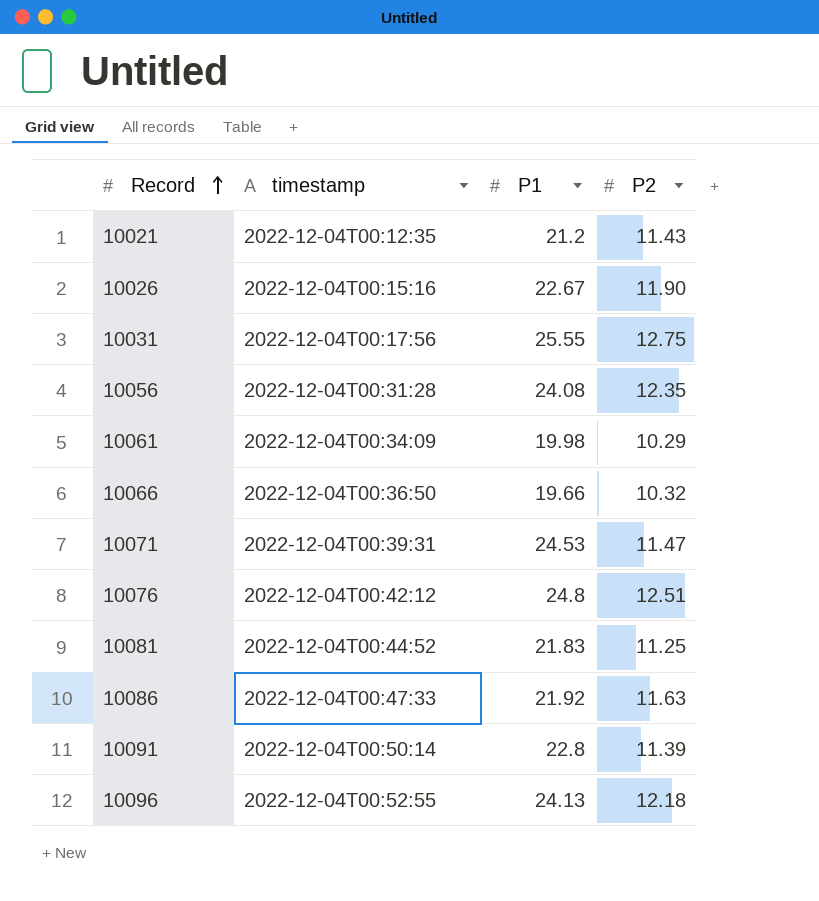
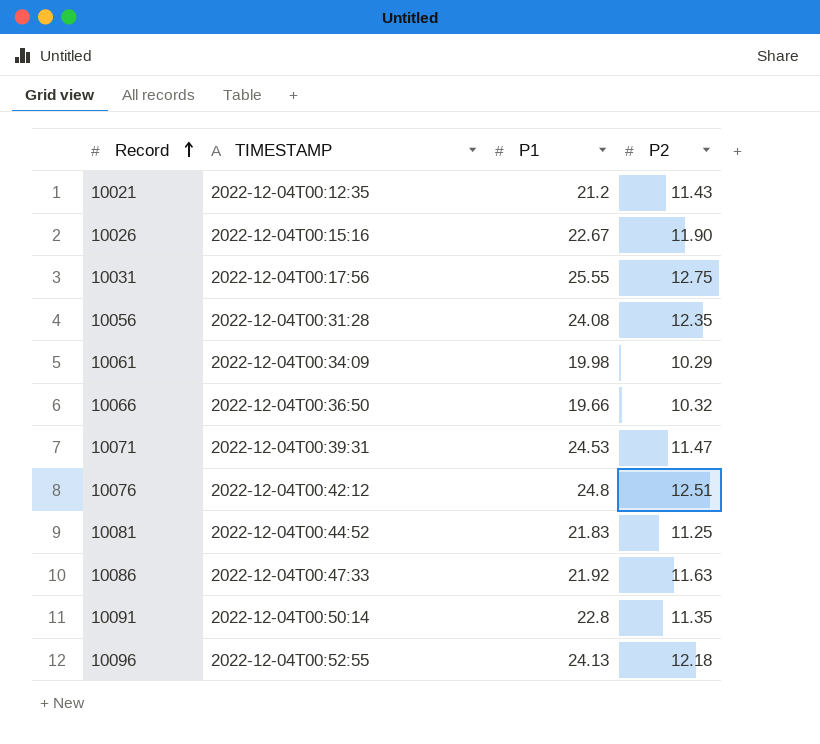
column name: timestamp -> TIMESTAMP
10091 | P2: 11.39 -> 11.35

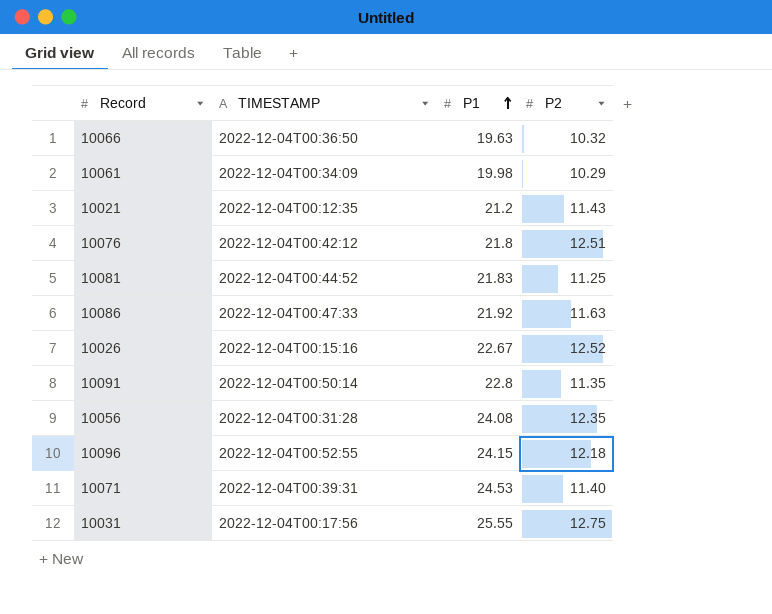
row order: Record ascending -> P1 ascending
10066 | P1: 19.66 -> 19.63
10076 | P1: 24.8 -> 21.8
10026 | P2: 11.90 -> 12.52
10096 | P1: 24.13 -> 24.15
10071 | P2: 11.47 -> 11.40

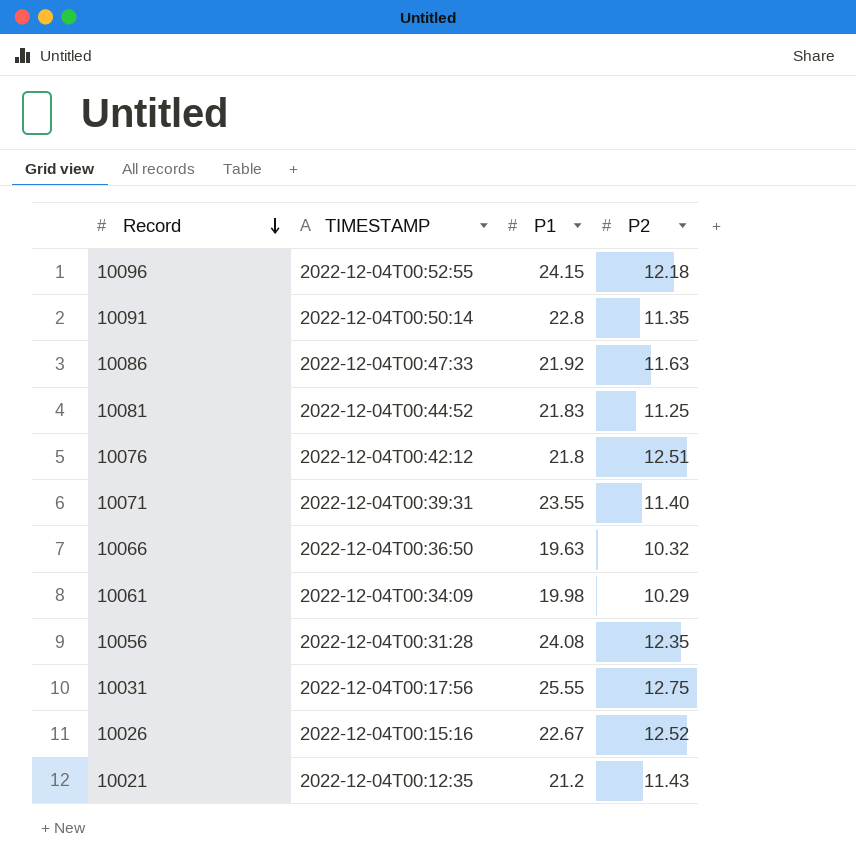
row order: P1 ascending -> Record descending
10071 | P1: 24.53 -> 23.55

